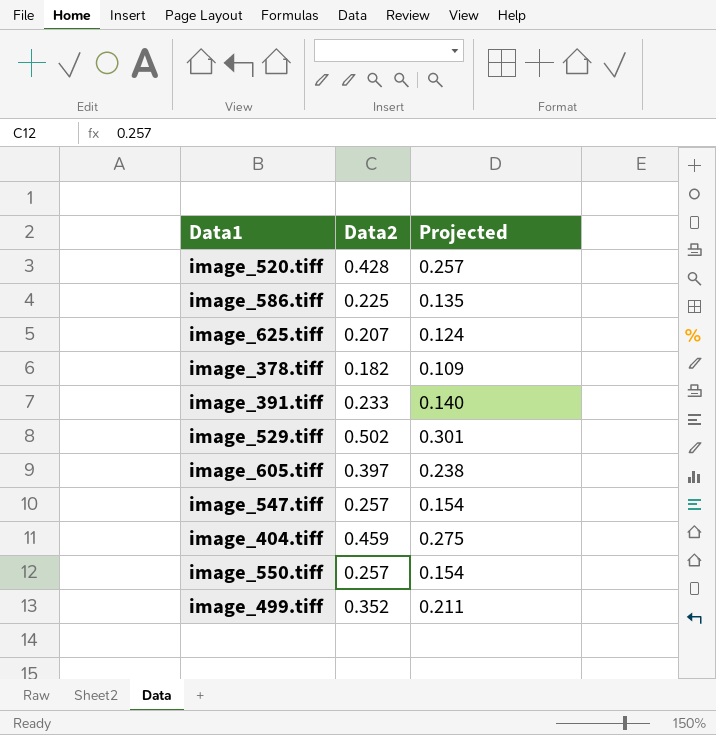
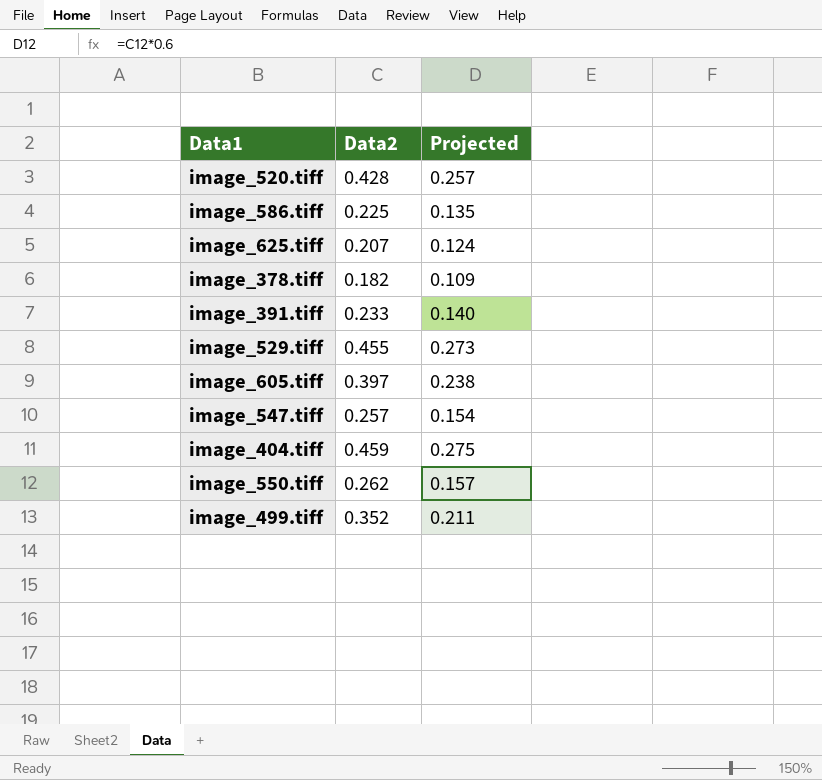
image_529.tiff | Data2: 0.502 -> 0.455
image_529.tiff | Projected: 0.301 -> 0.273
image_550.tiff | Data2: 0.257 -> 0.262
image_550.tiff | Projected: 0.154 -> 0.157

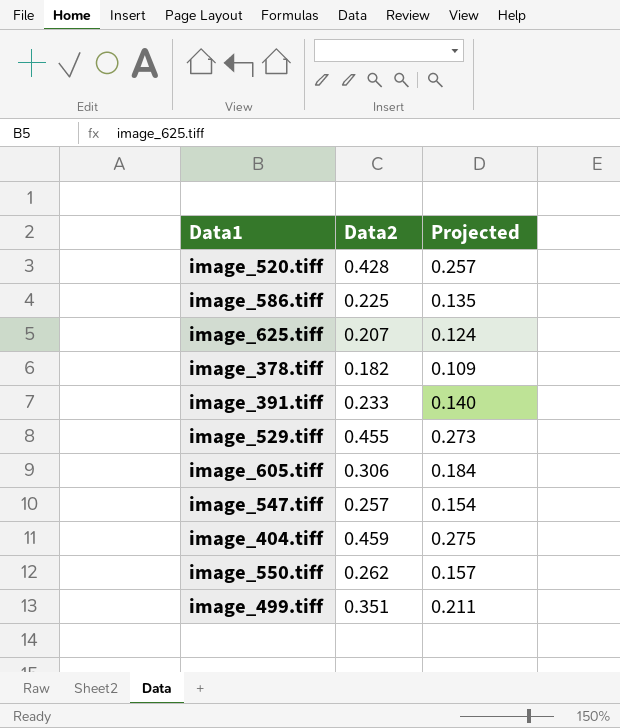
image_605.tiff | Data2: 0.397 -> 0.306
image_605.tiff | Projected: 0.238 -> 0.184
image_499.tiff | Data2: 0.352 -> 0.351

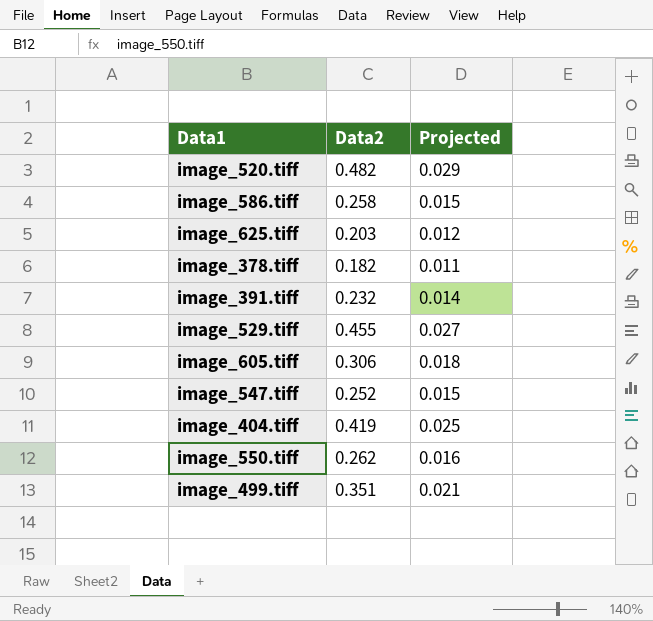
column Projected | formula: [Data2] * 0.6 -> [Data2] * 0.06
image_520.tiff | Data2: 0.428 -> 0.482
image_586.tiff | Data2: 0.225 -> 0.258
image_625.tiff | Data2: 0.207 -> 0.203
image_391.tiff | Data2: 0.233 -> 0.232
image_547.tiff | Data2: 0.257 -> 0.252
image_404.tiff | Data2: 0.459 -> 0.419

